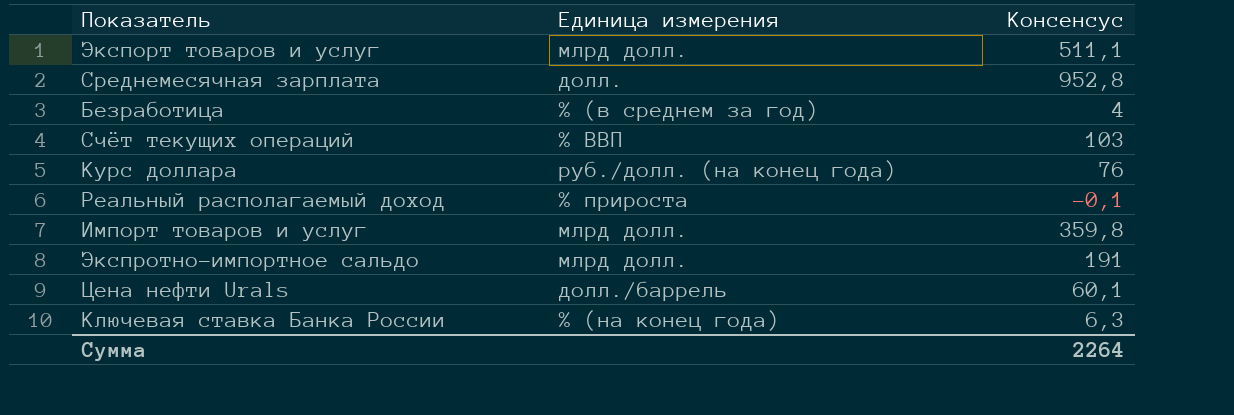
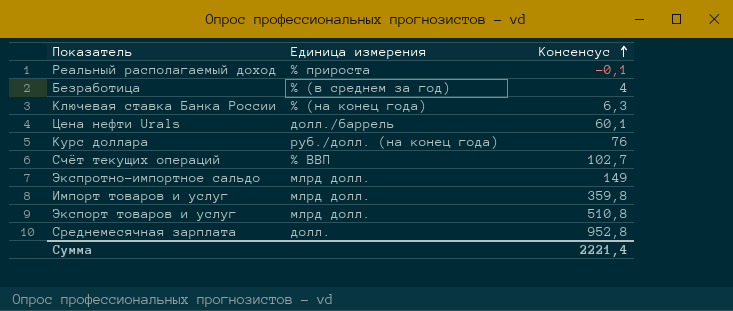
row order: none -> Консенсус ascending
Счёт текущих операций | Консенсус: 103 -> 102,7
Экспротно-импортное сальдо | Консенсус: 191 -> 149
Экспорт товаров и услуг | Консенсус: 511,1 -> 510,8
Сумма | Консенсус: 2264 -> 2221,4

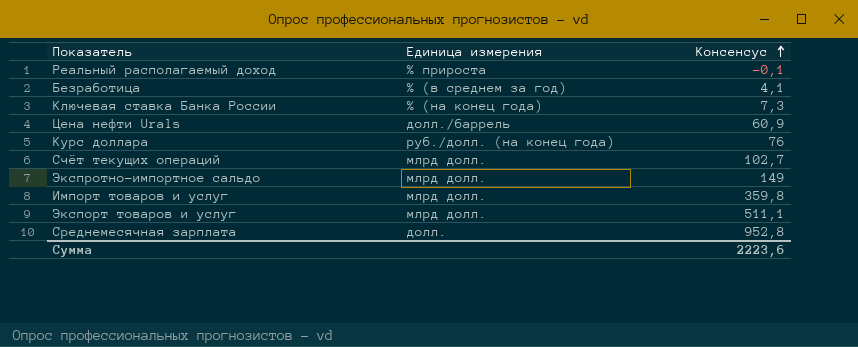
Безработица | Консенсус: 4 -> 4,1
Ключевая ставка Банка России | Консенсус: 6,3 -> 7,3
Цена нефти Urals | Консенсус: 60,1 -> 60,9
Счёт текущих операций | Единица измерения: % ВВП -> млрд долл.
Экспорт товаров и услуг | Консенсус: 510,8 -> 511,1
Сумма | Консенсус: 2221,4 -> 2223,6

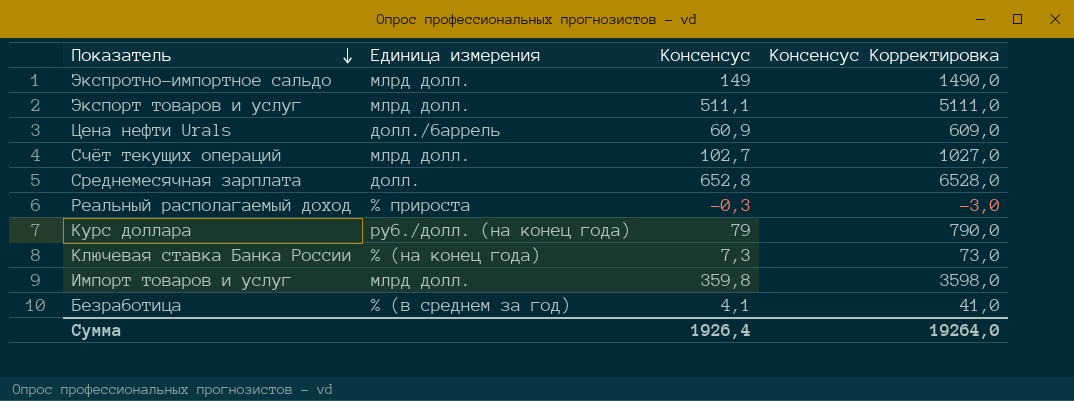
row order: Консенсус ascending -> Показатель descending
column Консенсус Корректировка | formula: none -> [Консенсус] * 10
Среднемесячная зарплата | Консенсус: 952,8 -> 652,8
Реальный располагаемый доход | Консенсус: -0,1 -> -0,3
Курс доллара | Консенсус: 76 -> 79
Сумма | Консенсус: 2223,6 -> 1926,4

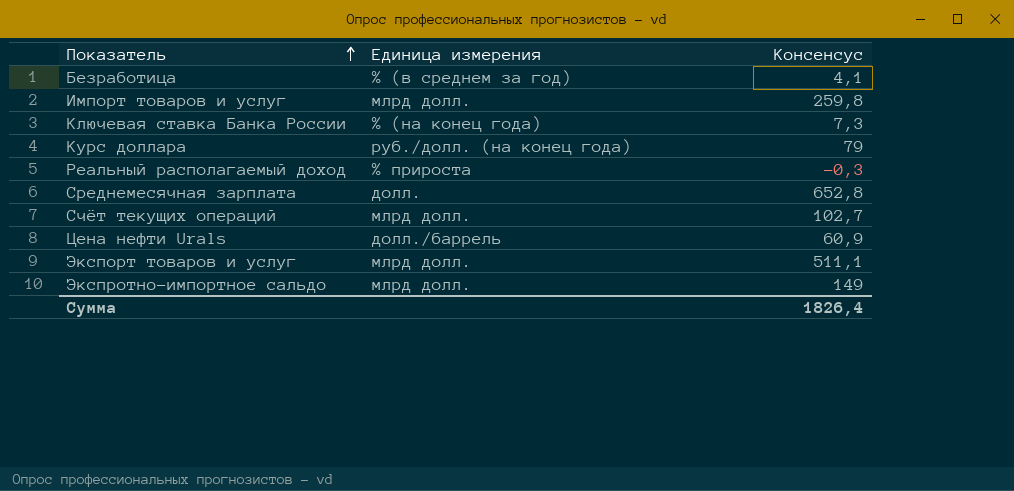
row order: Показатель descending -> Показатель ascending
column Консенсус Корректировка | formula: [Консенсус] * 10 -> none
Импорт товаров и услуг | Консенсус: 359,8 -> 259,8
Сумма | Консенсус: 1926,4 -> 1826,4

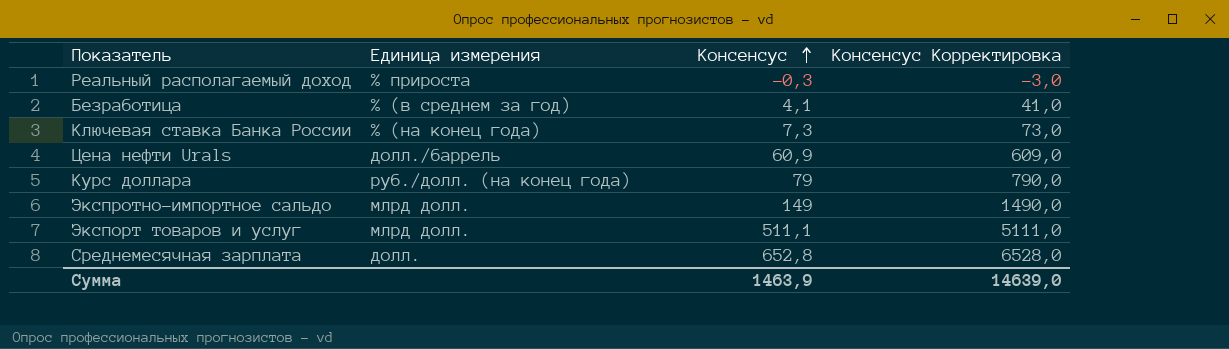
row order: Показатель ascending -> Консенсус ascending
column Консенсус Корректировка | formula: none -> [Консенсус] * 10
row Импорт товаров и услуг: млрд долл. | 259,8 -> none
row Счёт текущих операций: млрд долл. | 102,7 -> none
Сумма | Консенсус: 1826,4 -> 1463,9

